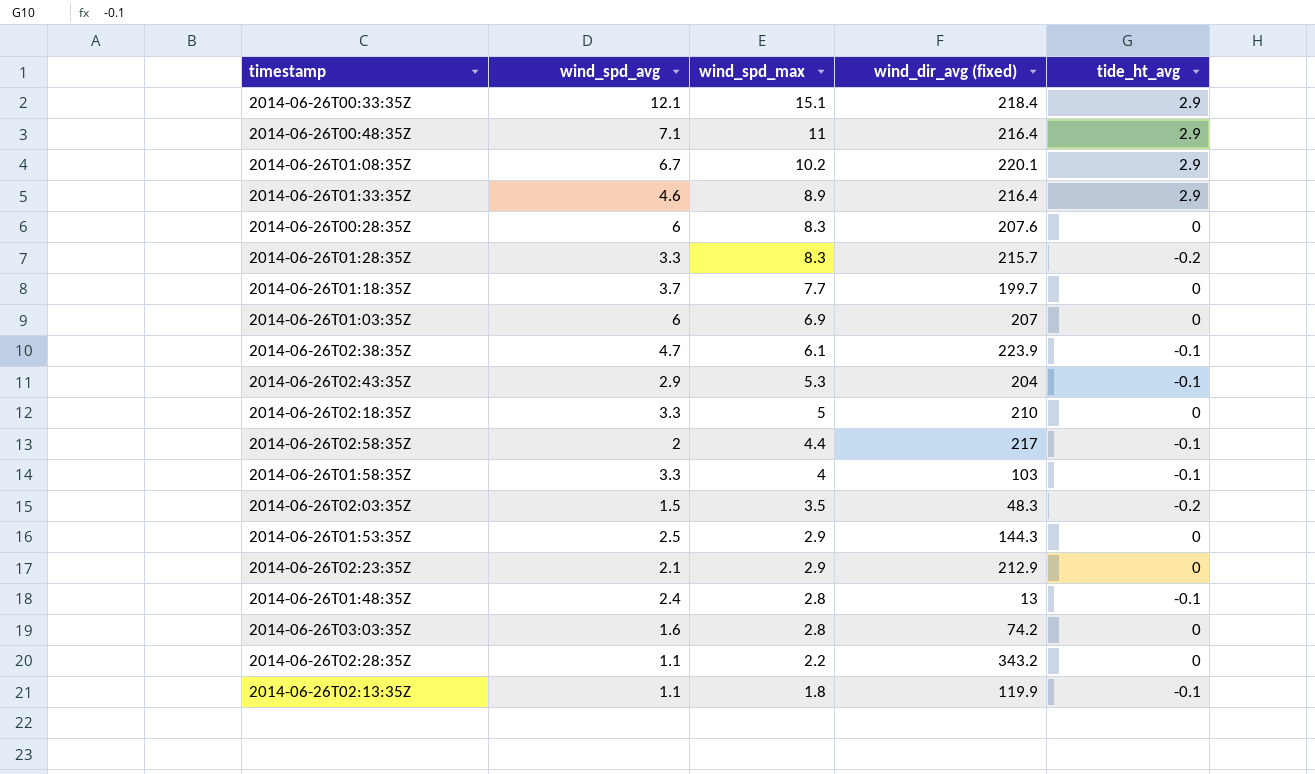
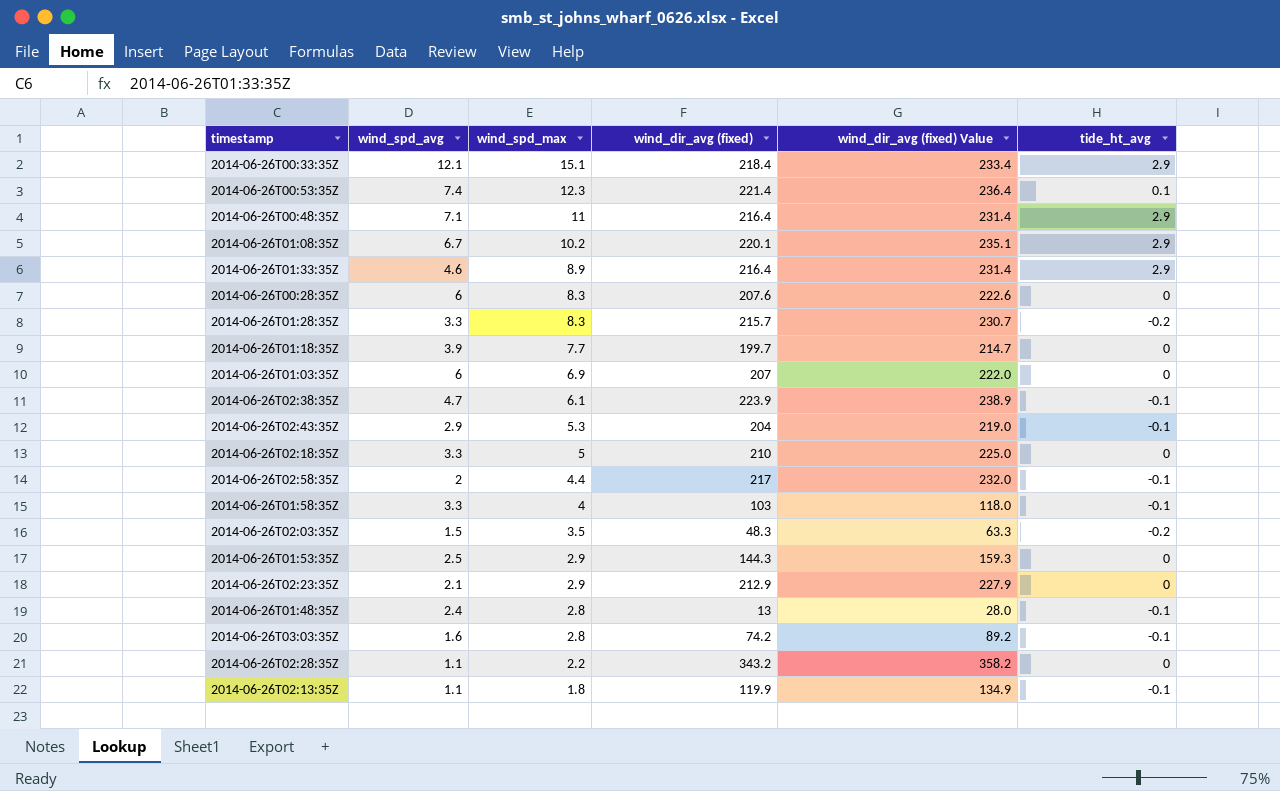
column wind_dir_avg (fixed) Value | formula: none -> [wind_dir_avg (fixed)] + 15
row 2014-06-26T00:53:35Z: none -> 7.4 | 12.3 | 221.4 | 236.4 | 0.1
2014-06-26T01:18:35Z | wind_spd_avg: 3.7 -> 3.9
2014-06-26T03:03:35Z | tide_ht_avg: 0 -> -0.1

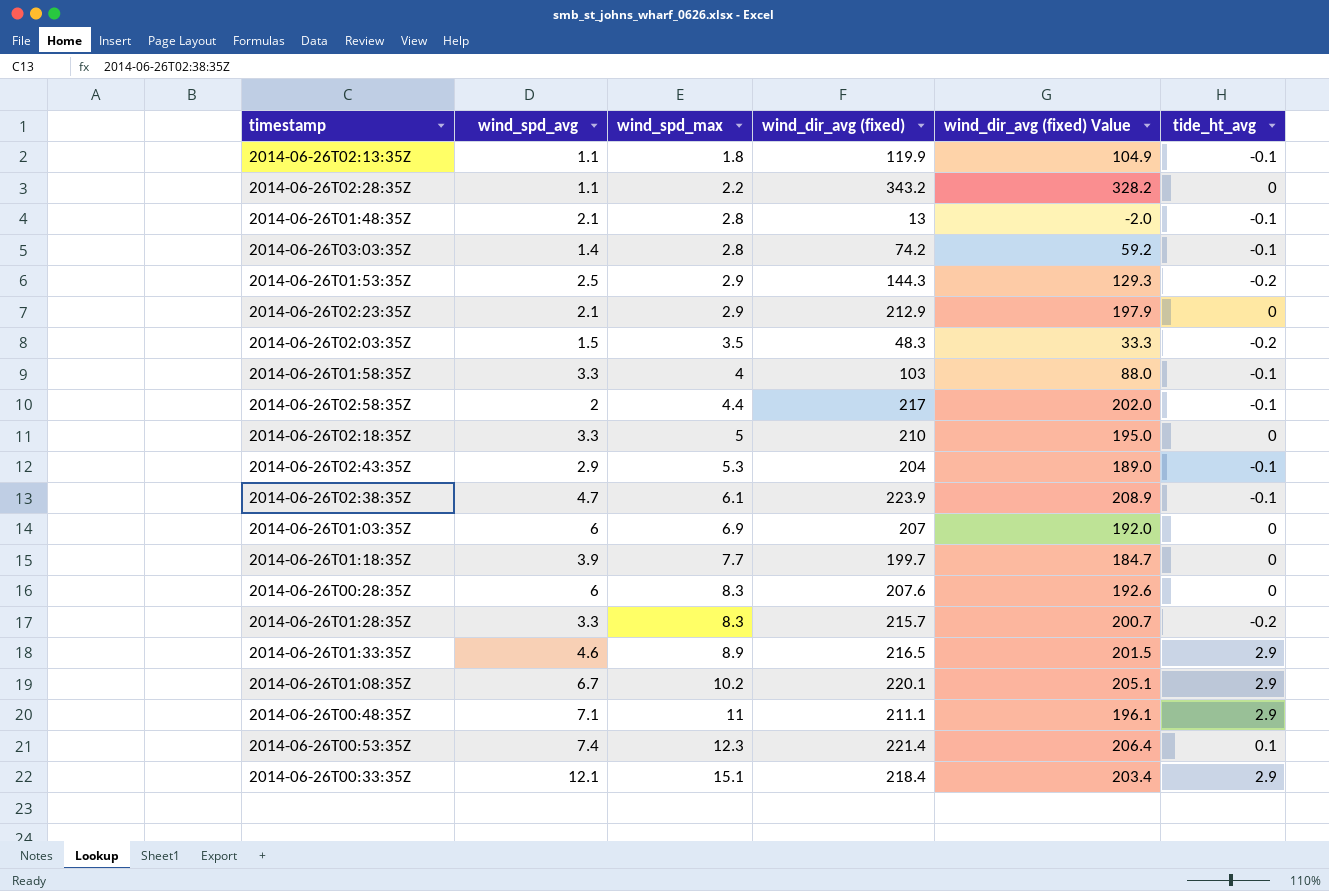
row order: wind_spd_max descending -> wind_spd_max ascending
column wind_dir_avg (fixed) Value | formula: [wind_dir_avg (fixed)] + 15 -> [wind_dir_avg (fixed)] - 15
2014-06-26T01:48:35Z | wind_spd_avg: 2.4 -> 2.1
2014-06-26T03:03:35Z | wind_spd_avg: 1.6 -> 1.4
2014-06-26T01:53:35Z | tide_ht_avg: 0 -> -0.2
2014-06-26T01:33:35Z | wind_dir_avg (fixed): 216.4 -> 216.5
2014-06-26T00:48:35Z | wind_dir_avg (fixed): 216.4 -> 211.1

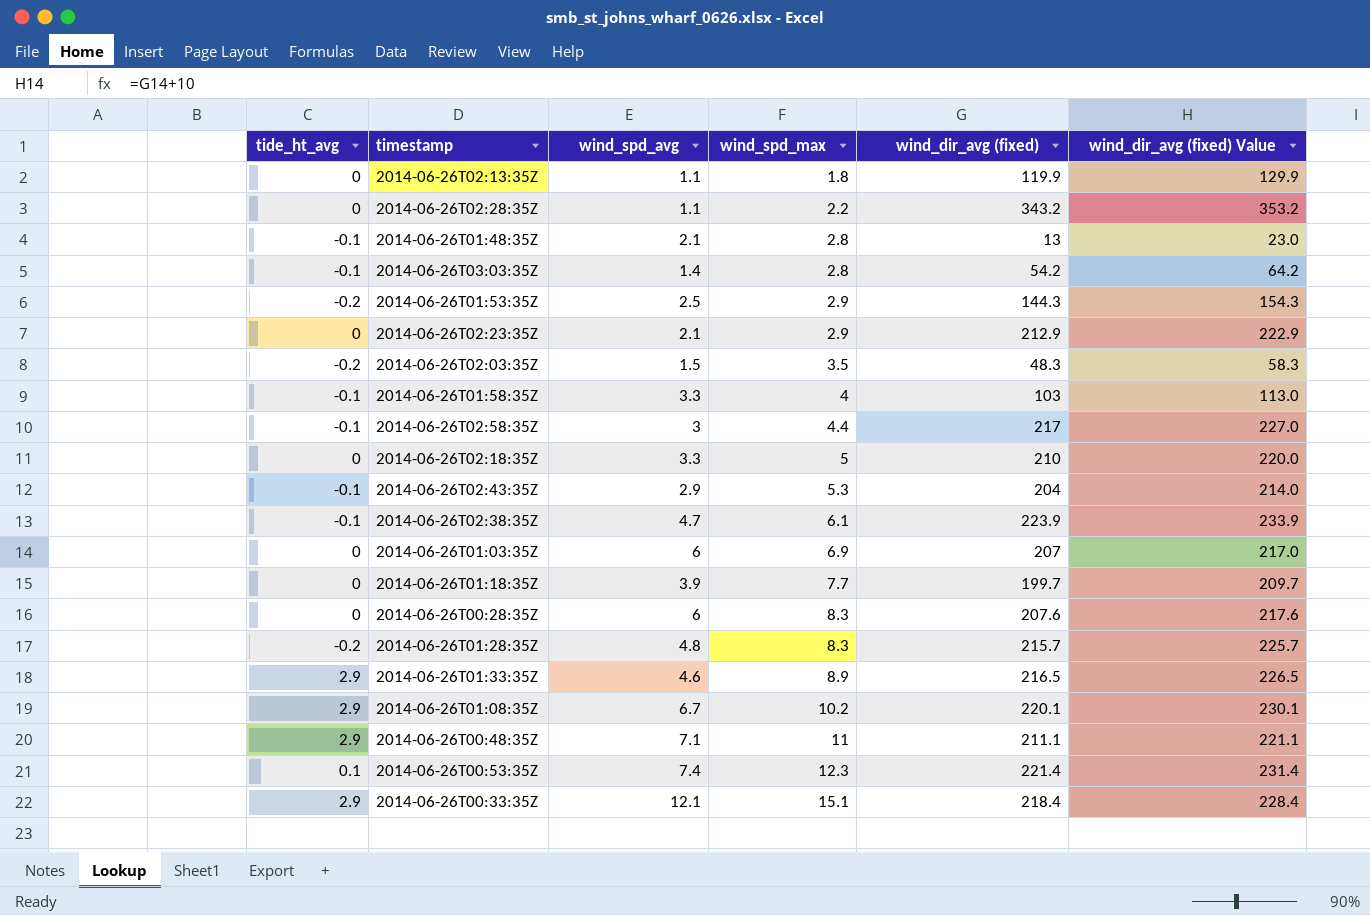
column tide_ht_avg | position: 6 -> 1
column wind_dir_avg (fixed) Value | formula: [wind_dir_avg (fixed)] - 15 -> [wind_dir_avg (fixed)] + 10
2014-06-26T02:13:35Z | tide_ht_avg: -0.1 -> 0
2014-06-26T03:03:35Z | wind_dir_avg (fixed): 74.2 -> 54.2
2014-06-26T02:58:35Z | wind_spd_avg: 2 -> 3
2014-06-26T01:28:35Z | wind_spd_avg: 3.3 -> 4.8

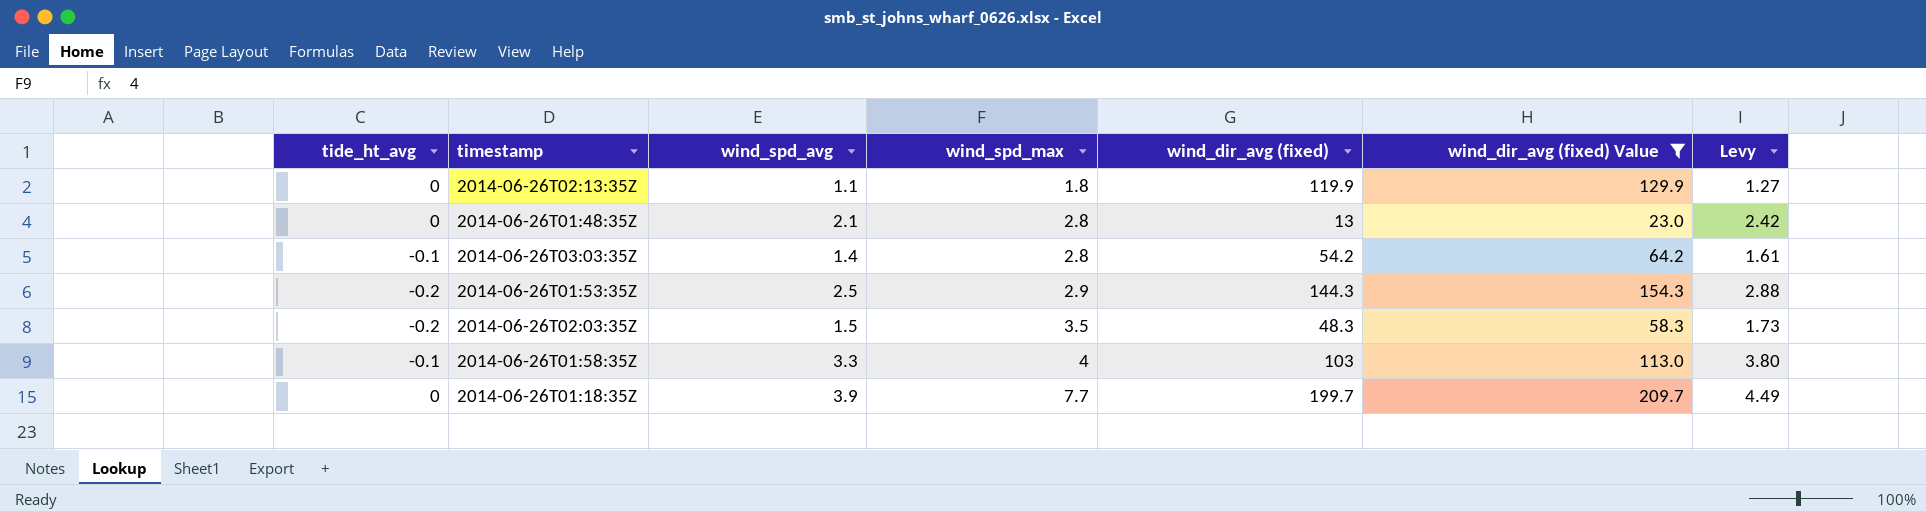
filter: none -> wind_dir_avg (fixed) Value <= 209.7
column Levy | formula: none -> [wind_spd_avg] * 1.15
2014-06-26T01:48:35Z | tide_ht_avg: -0.1 -> 0

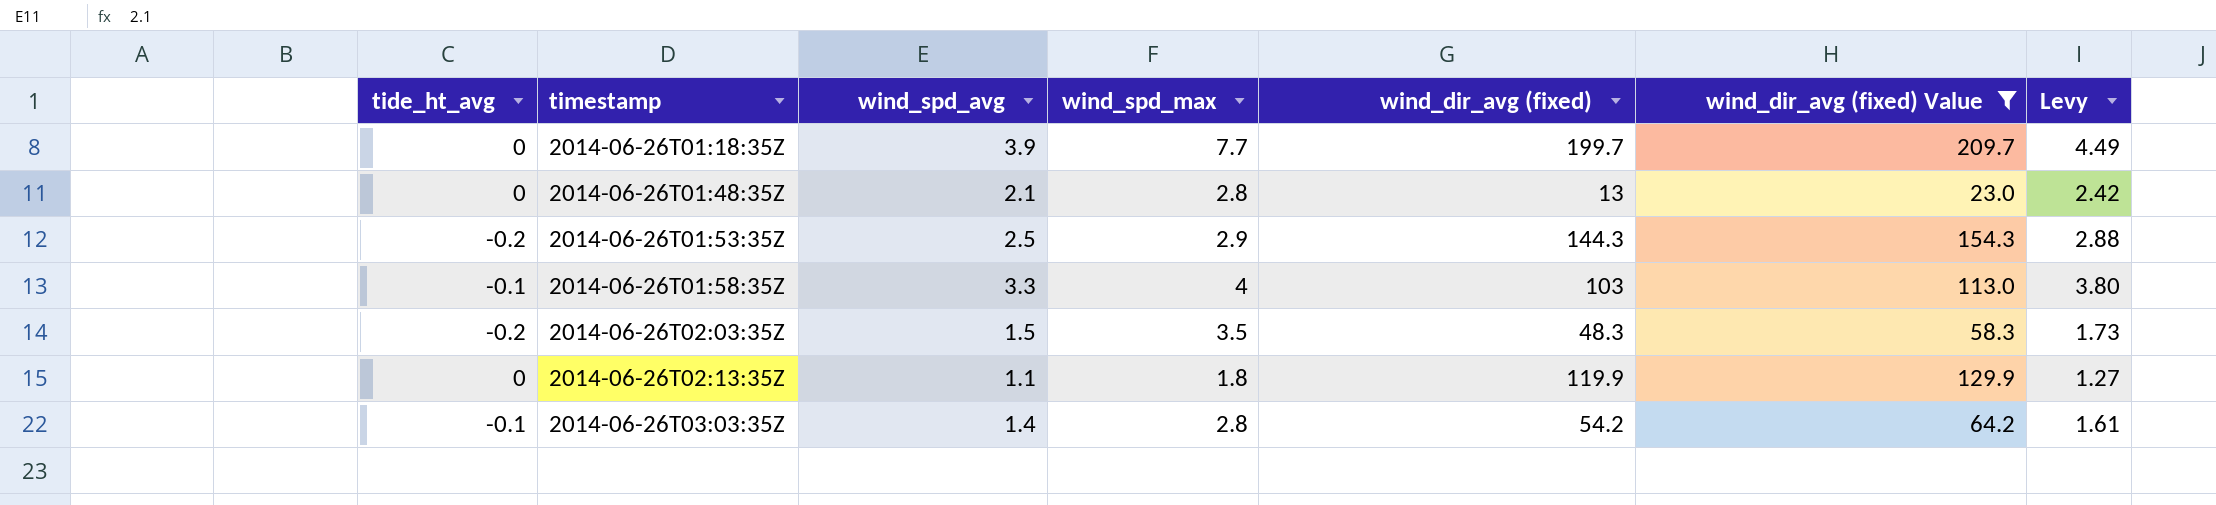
row order: wind_spd_max ascending -> timestamp ascending

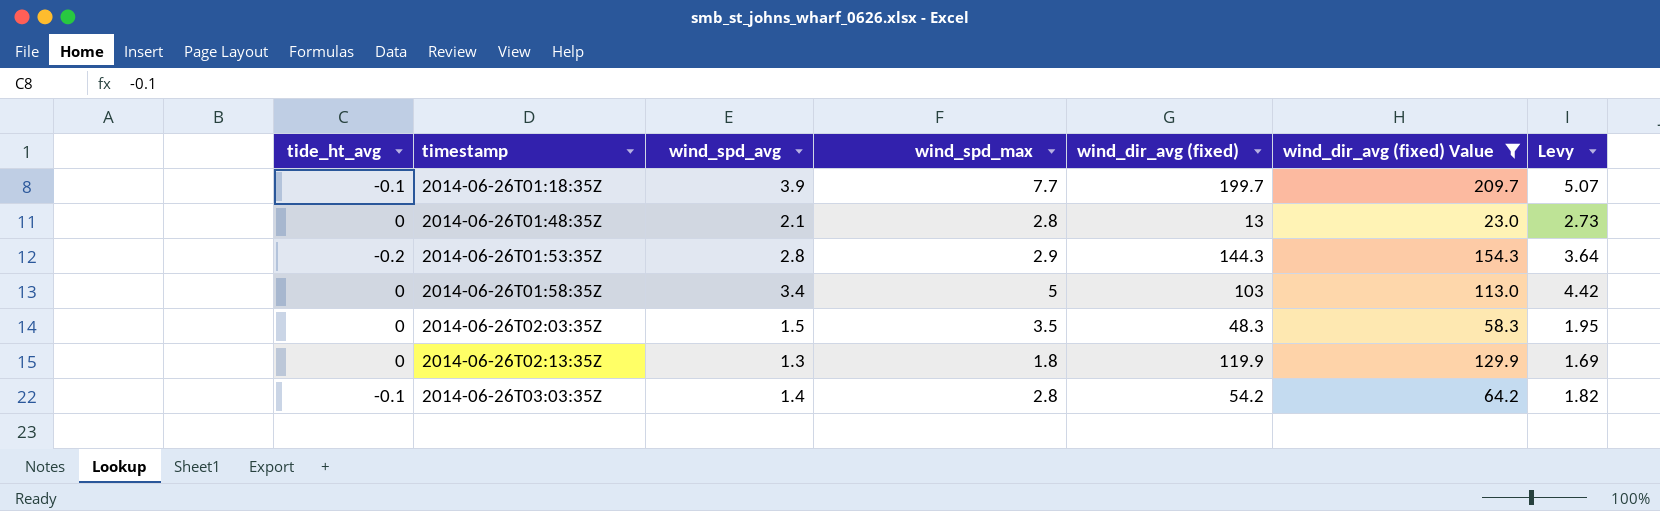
column Levy | formula: [wind_spd_avg] * 1.15 -> [wind_spd_avg] * 1.3
2014-06-26T01:18:35Z | tide_ht_avg: 0 -> -0.1
2014-06-26T01:53:35Z | wind_spd_avg: 2.5 -> 2.8
2014-06-26T01:58:35Z | tide_ht_avg: -0.1 -> 0
2014-06-26T01:58:35Z | wind_spd_avg: 3.3 -> 3.4
2014-06-26T01:58:35Z | wind_spd_max: 4 -> 5
2014-06-26T02:03:35Z | tide_ht_avg: -0.2 -> 0
2014-06-26T02:13:35Z | wind_spd_avg: 1.1 -> 1.3

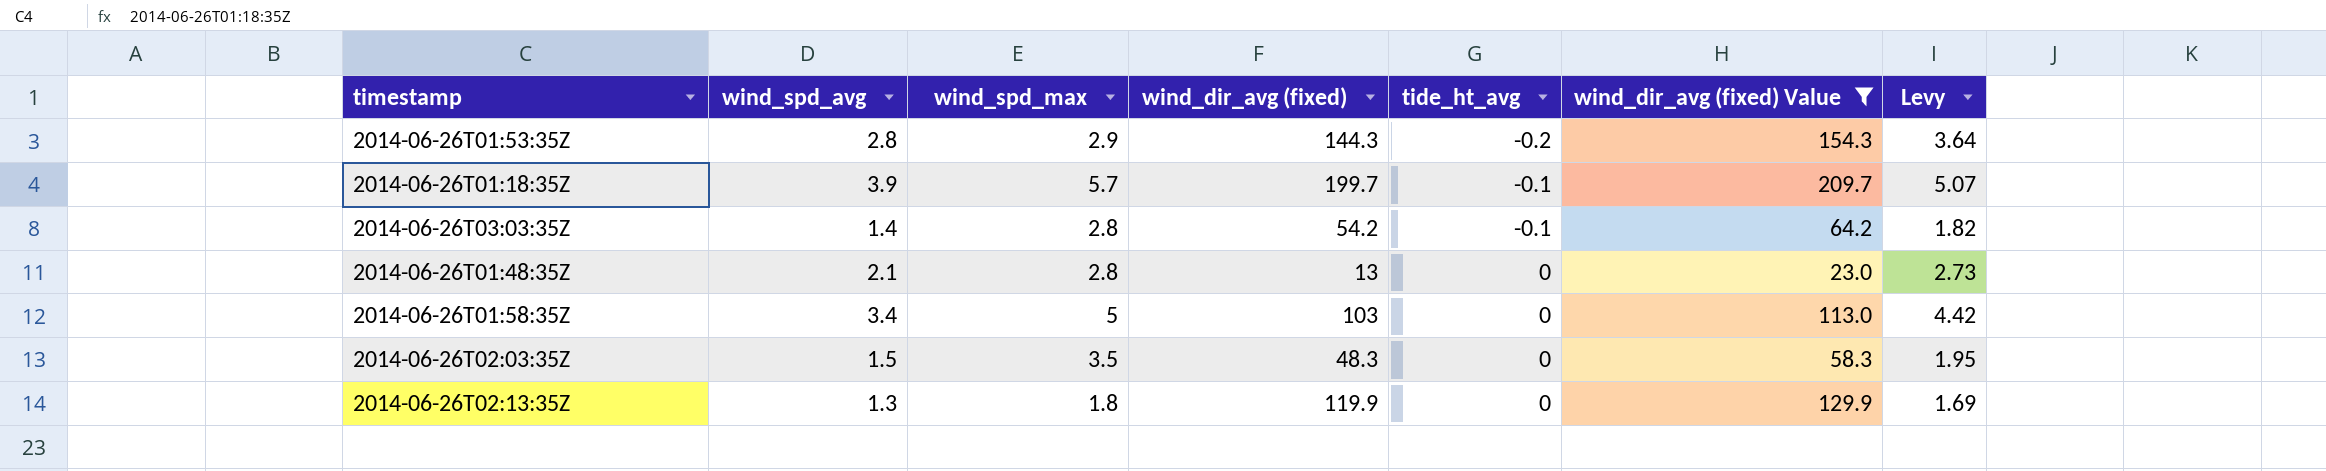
row order: timestamp ascending -> tide_ht_avg ascending
column tide_ht_avg | position: 1 -> 5
2014-06-26T01:18:35Z | wind_spd_max: 7.7 -> 5.7

